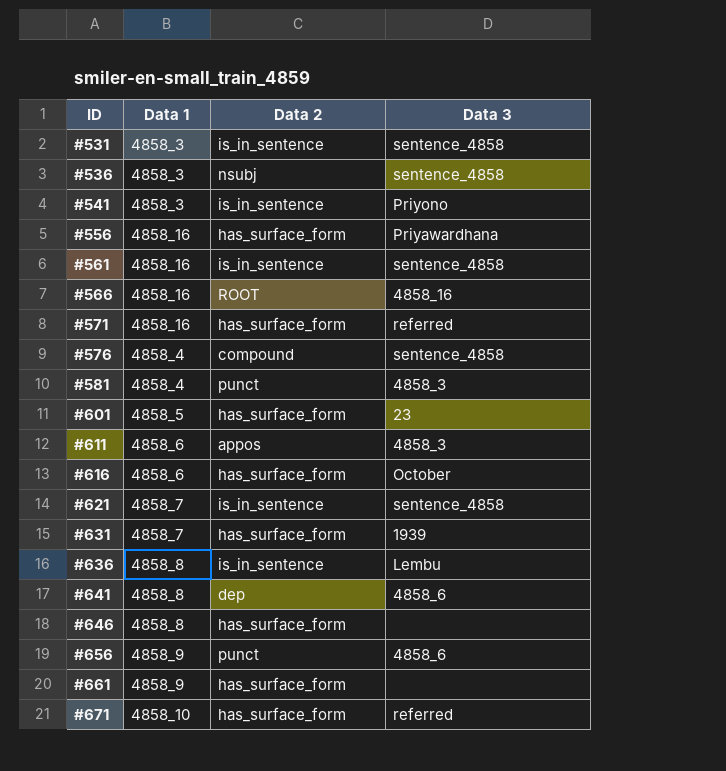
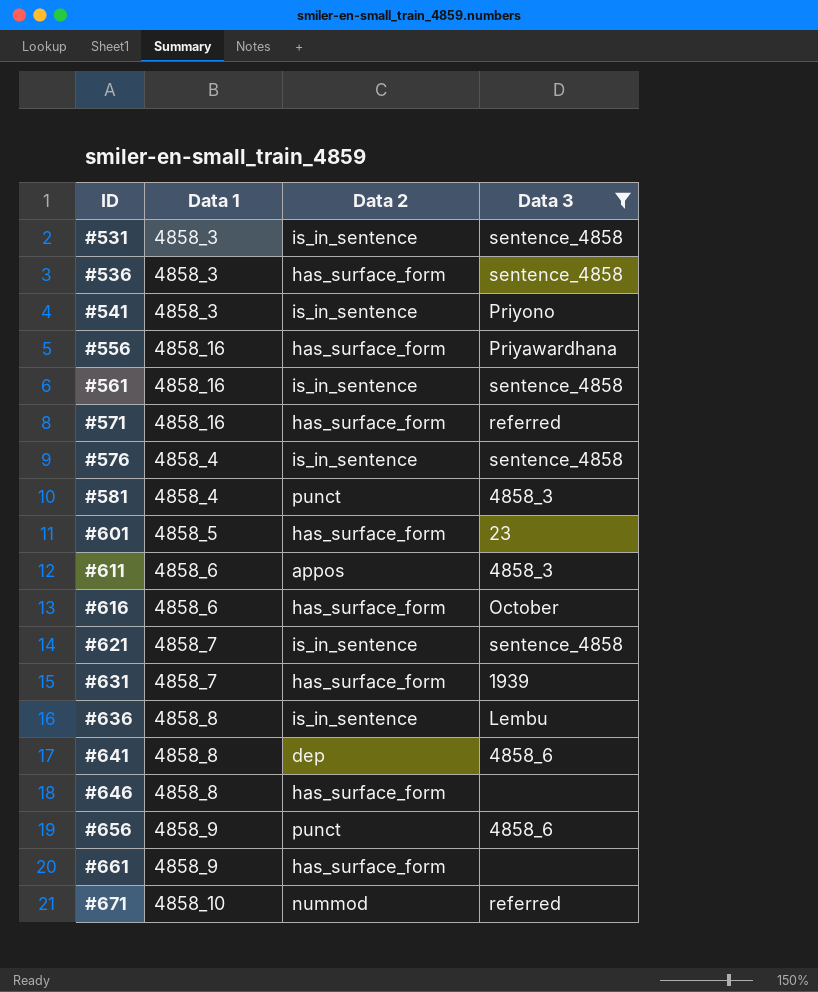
filter: none -> Data 3 != 4858_16
#536 | Data 2: nsubj -> has_surface_form
#576 | Data 2: compound -> is_in_sentence
#671 | Data 2: has_surface_form -> nummod

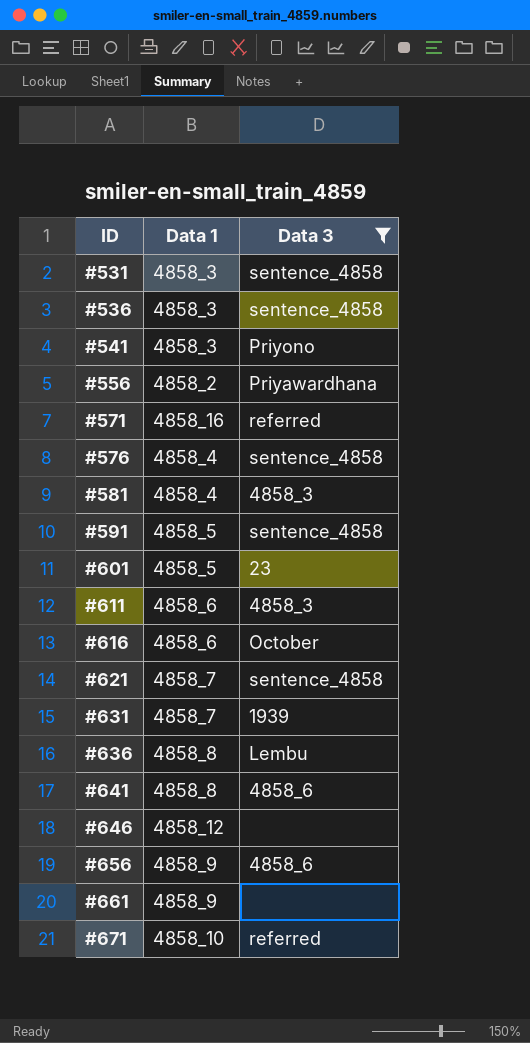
column Data 2 | position: 3 -> none
row #561: 4858_16 | is_in_sentence | sentence_4858 -> none
#556 | Data 1: 4858_16 -> 4858_2
row #591: none -> 4858_5 | sentence_4858
#646 | Data 1: 4858_8 -> 4858_12

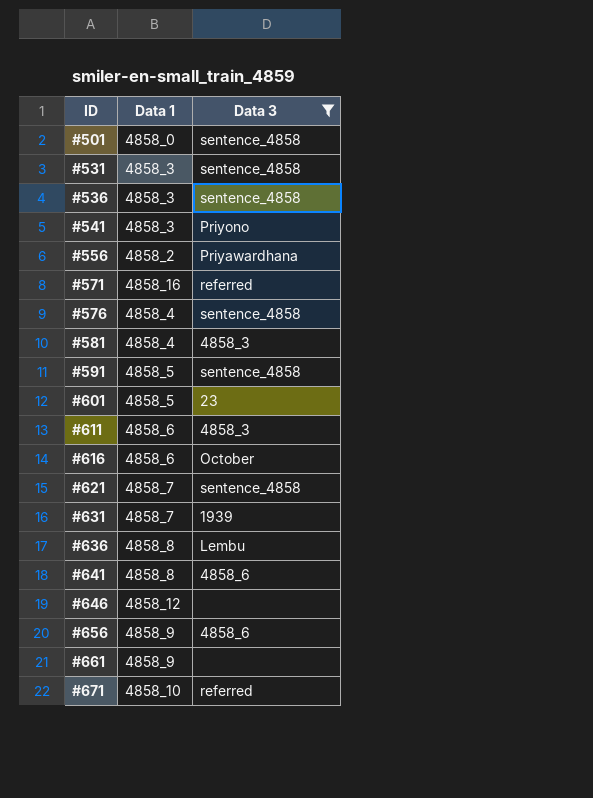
row #501: none -> 4858_0 | sentence_4858

